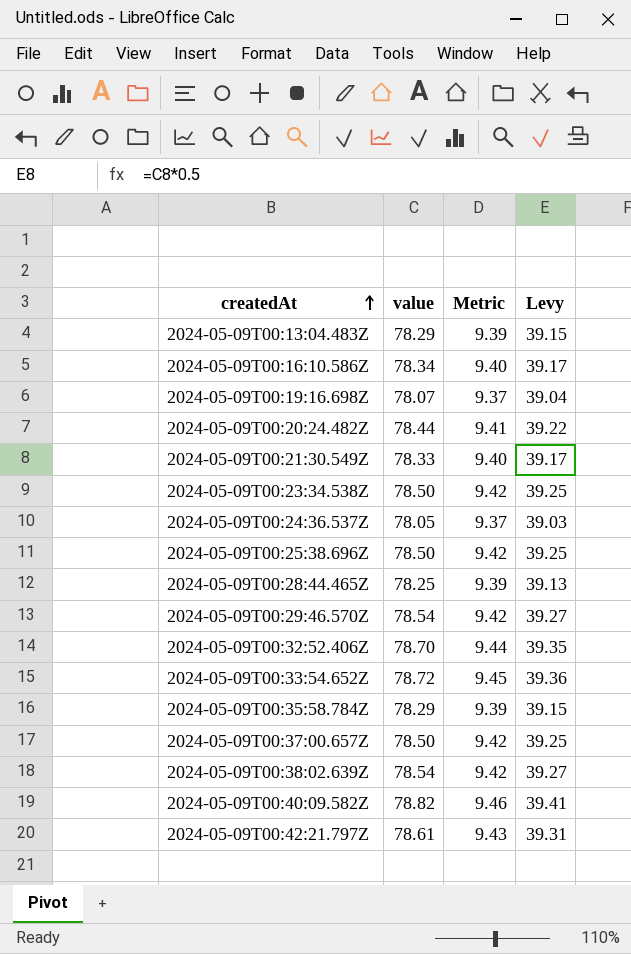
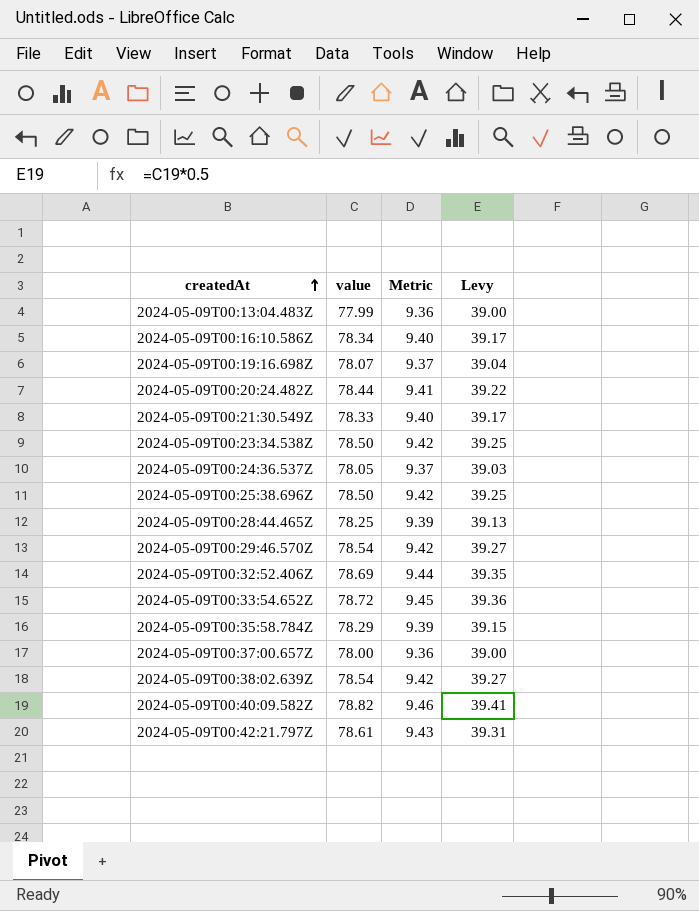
2024-05-09T00:13:04.483Z | value: 78.29 -> 77.99
2024-05-09T00:13:04.483Z | Metric: 9.39 -> 9.36
2024-05-09T00:13:04.483Z | Levy: 39.15 -> 39.00
2024-05-09T00:32:52.406Z | value: 78.70 -> 78.69
2024-05-09T00:37:00.657Z | value: 78.50 -> 78.00
2024-05-09T00:37:00.657Z | Metric: 9.42 -> 9.36
2024-05-09T00:37:00.657Z | Levy: 39.25 -> 39.00

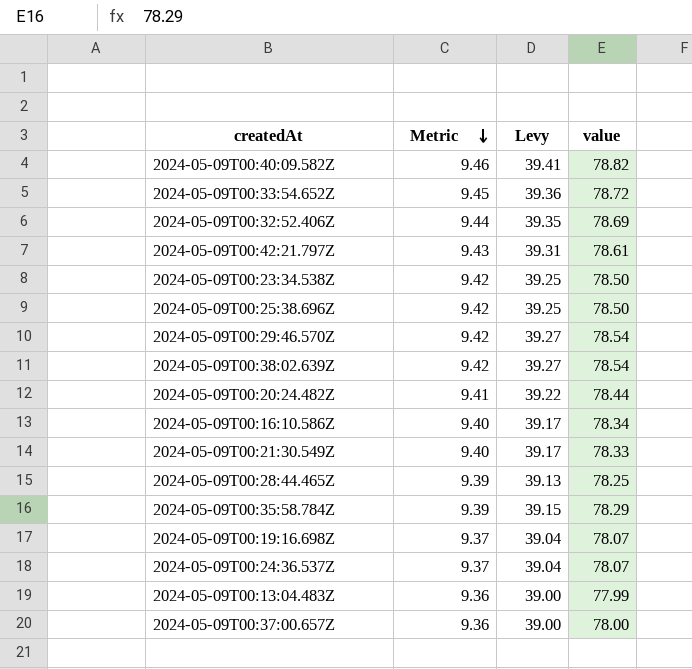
row order: createdAt ascending -> Metric descending
column value | position: 2 -> 4
2024-05-09T00:24:36.537Z | Levy: 39.03 -> 39.04
2024-05-09T00:24:36.537Z | value: 78.05 -> 78.07

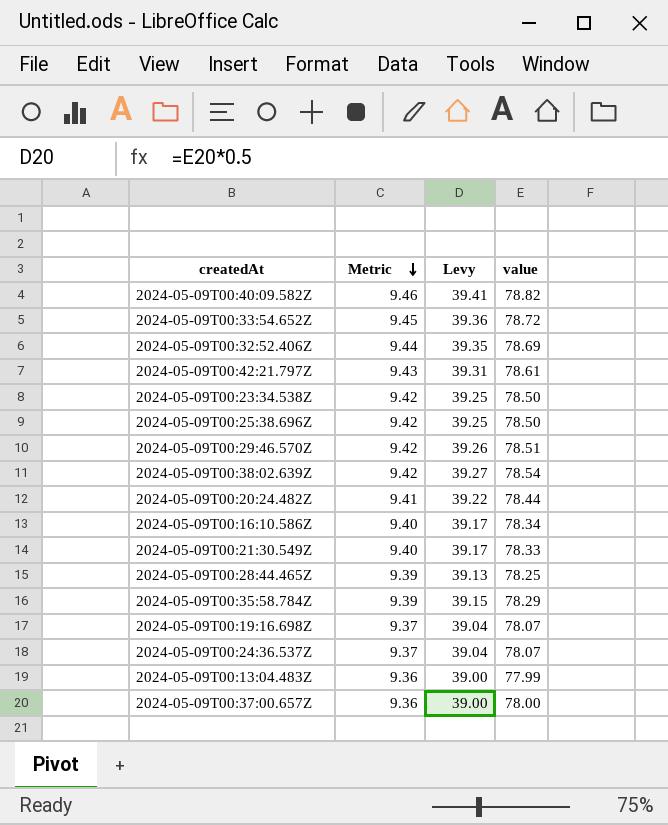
2024-05-09T00:29:46.570Z | Levy: 39.27 -> 39.26
2024-05-09T00:29:46.570Z | value: 78.54 -> 78.51

